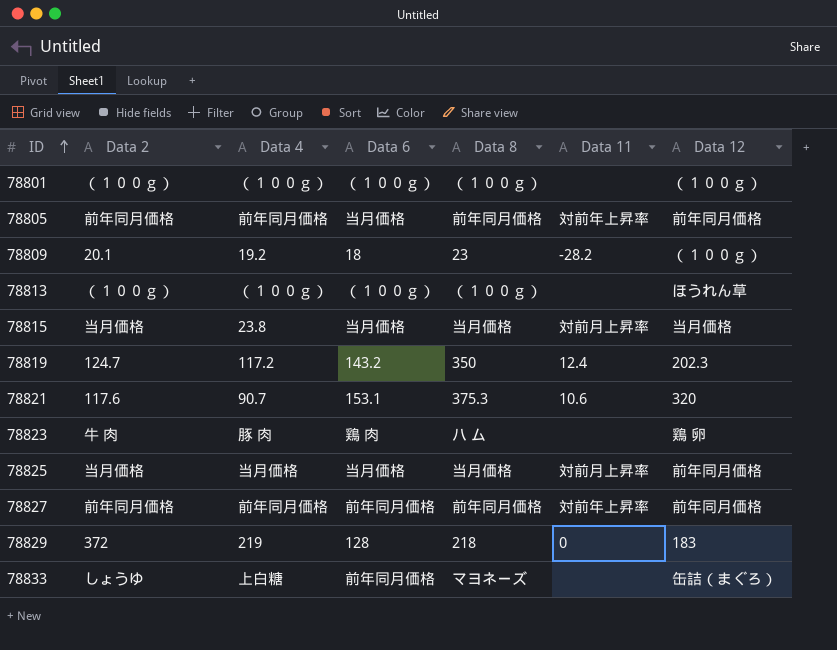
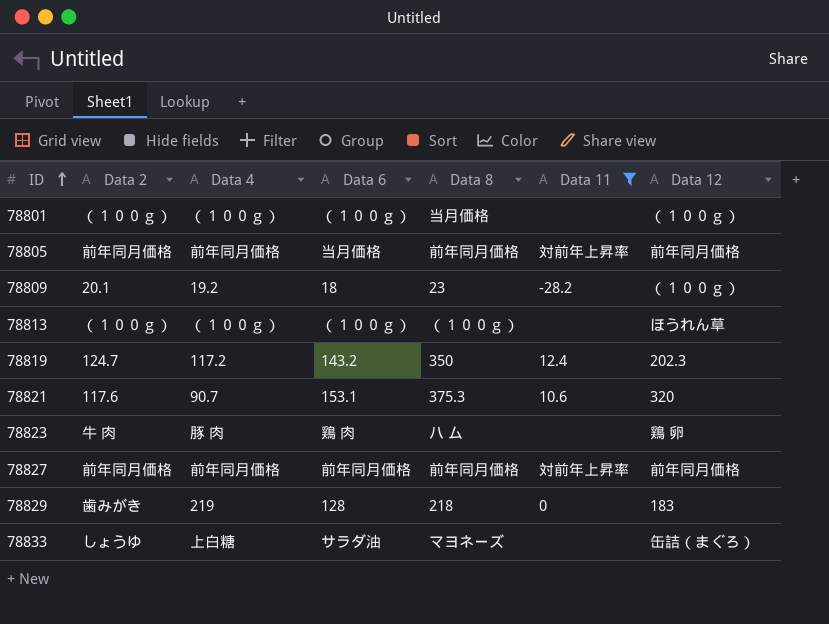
filter: none -> Data 11 != 対前月上昇率
78801 | Data 8: （１００ｇ） -> 当月価格
78829 | Data 2: 372 -> 歯みがき
78833 | Data 6: 前年同月価格 -> サラダ油

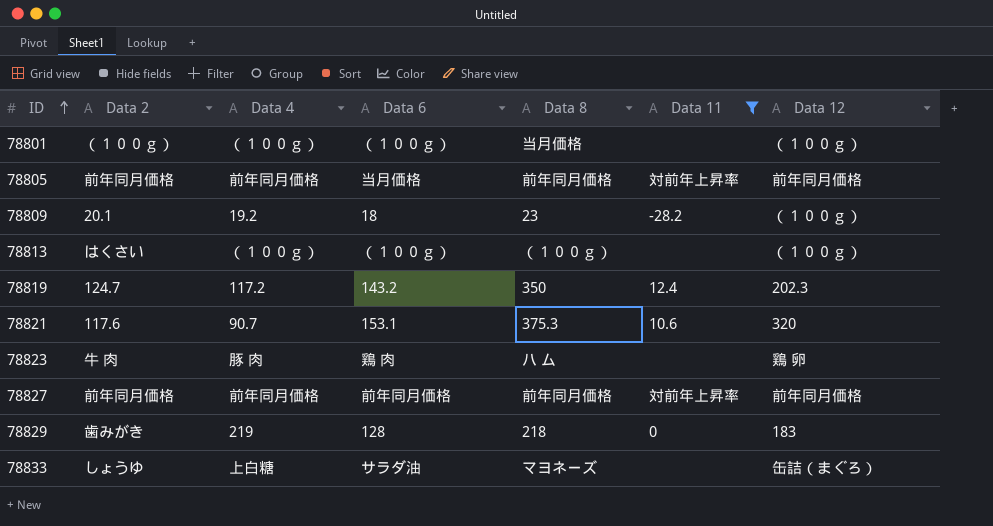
78813 | Data 2: （１００ｇ） -> はくさい
78813 | Data 12: ほうれん草 -> （１００ｇ）

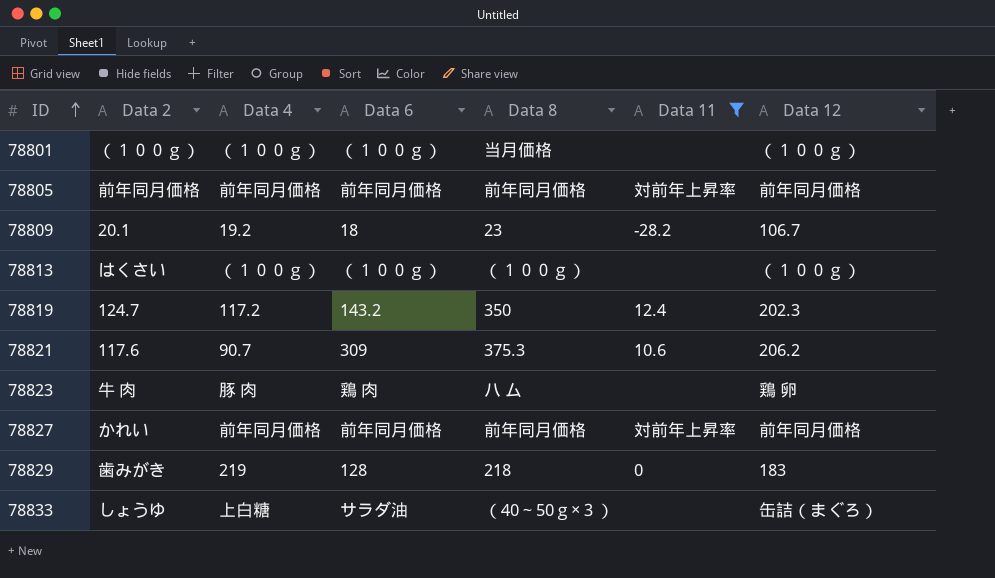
78805 | Data 6: 当月価格 -> 前年同月価格
78809 | Data 12: （１００ｇ） -> 106.7
78821 | Data 6: 153.1 -> 309
78821 | Data 12: 320 -> 206.2
78827 | Data 2: 前年同月価格 -> かれい
78833 | Data 8: マヨネーズ -> （40～50ｇ×３）

